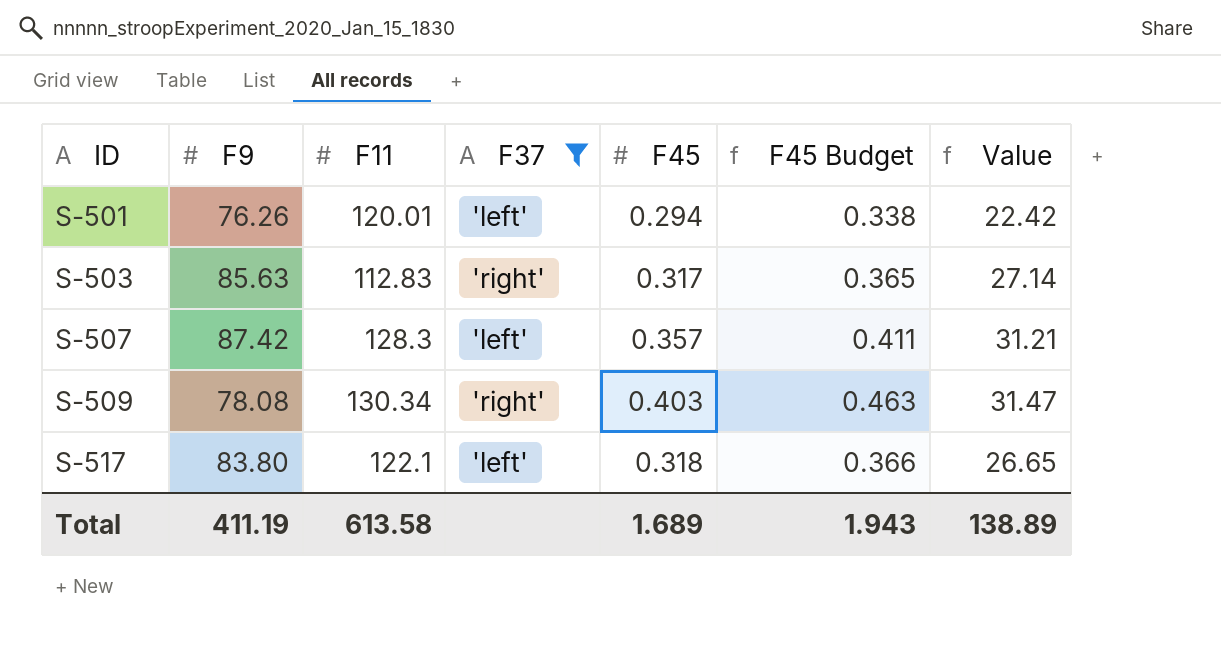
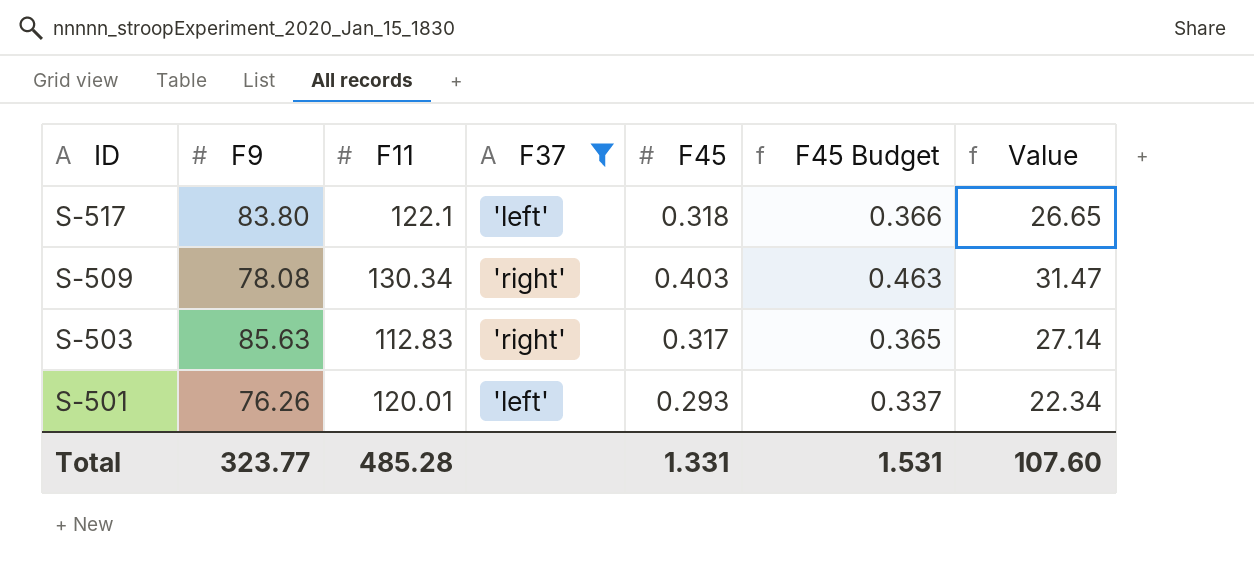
row order: ID ascending -> ID descending
row S-507: 87.42 | 128.3 | 'left' | 0.357 | 0.411 | 31.21 -> none
S-501 | F45: 0.294 -> 0.293
S-501 | F45 Budget: 0.338 -> 0.337
S-501 | Value: 22.42 -> 22.34
Total | F9: 411.19 -> 323.77
Total | F11: 613.58 -> 485.28
Total | F45: 1.689 -> 1.331
Total | F45 Budget: 1.943 -> 1.531
Total | Value: 138.89 -> 107.60

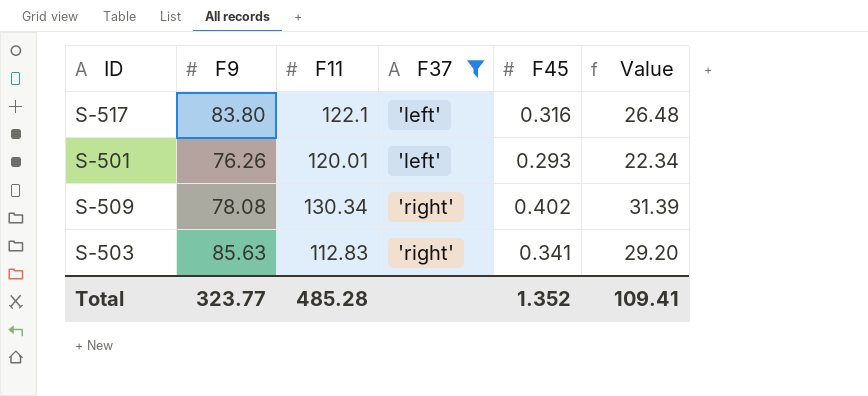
row order: ID descending -> F37 ascending
column F45 Budget | formula: [F45] * 1.15 -> none
S-517 | F45: 0.318 -> 0.316
S-517 | Value: 26.65 -> 26.48
S-509 | F45: 0.403 -> 0.402
S-509 | Value: 31.47 -> 31.39
S-503 | F45: 0.317 -> 0.341
S-503 | Value: 27.14 -> 29.20
Total | F45: 1.331 -> 1.352
Total | Value: 107.60 -> 109.41

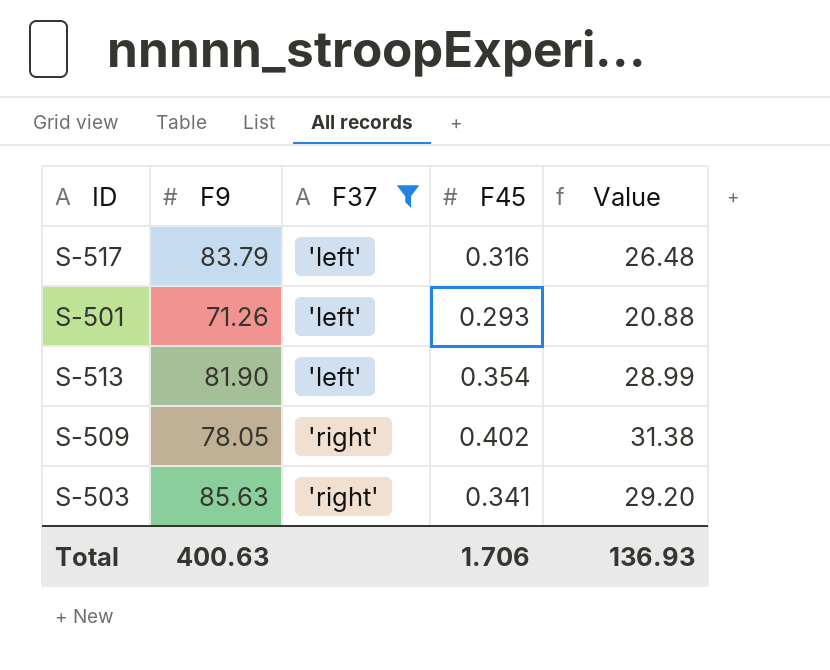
column F11 | position: 3 -> none
S-517 | F9: 83.80 -> 83.79
S-501 | F9: 76.26 -> 71.26
S-501 | Value: 22.34 -> 20.88
row S-513: none -> 81.90 | 'left' | 0.354 | 28.99
S-509 | F9: 78.08 -> 78.05
S-509 | Value: 31.39 -> 31.38
Total | F9: 323.77 -> 400.63
Total | F45: 1.352 -> 1.706
Total | Value: 109.41 -> 136.93

